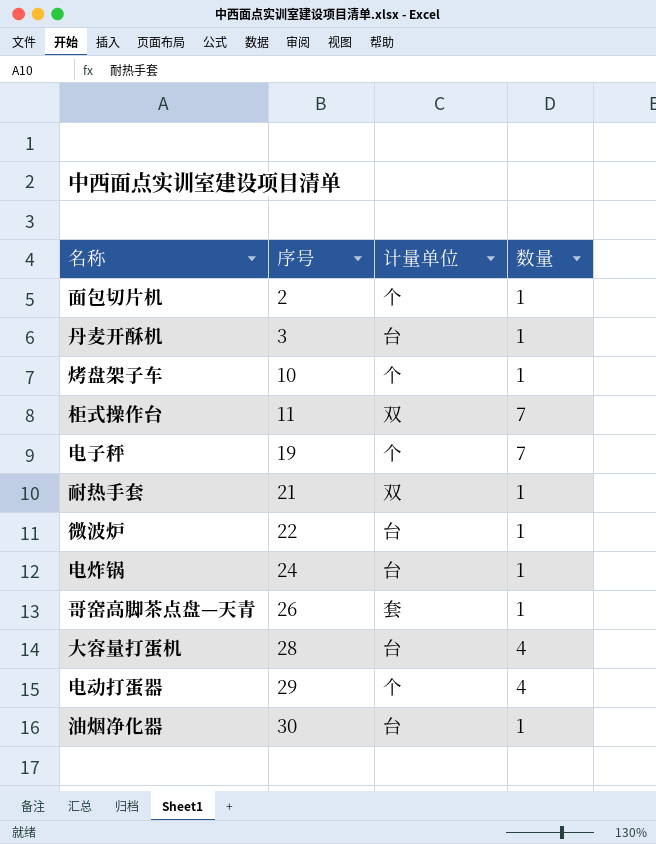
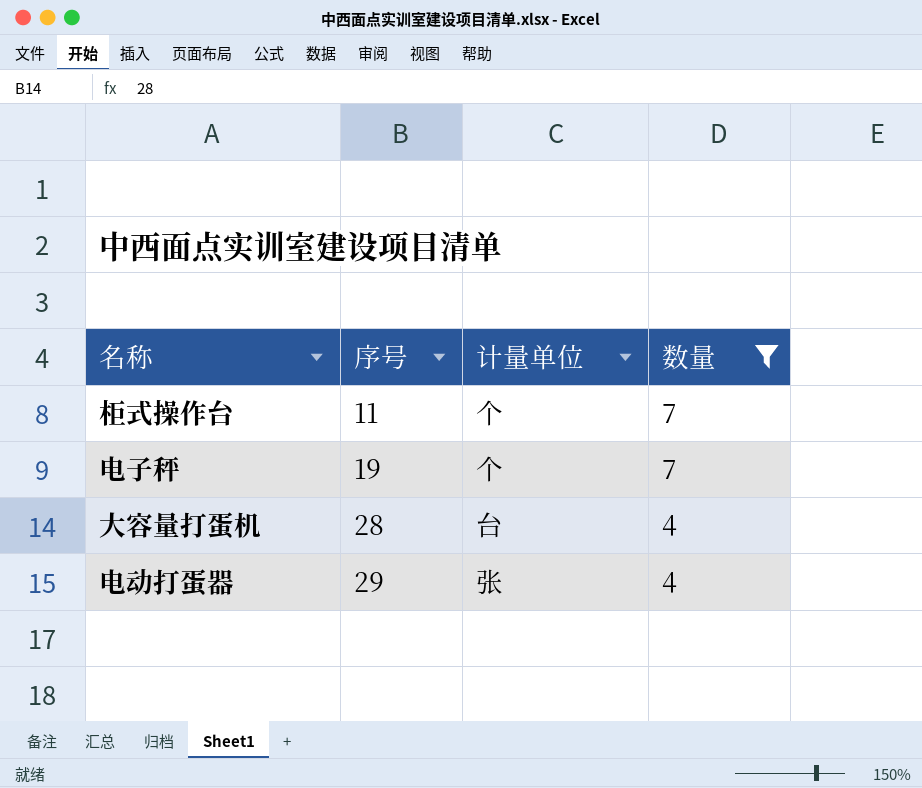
filter: none -> 数量 != 1
柜式操作台 | 计量单位: 双 -> 个
电动打蛋器 | 计量单位: 个 -> 张

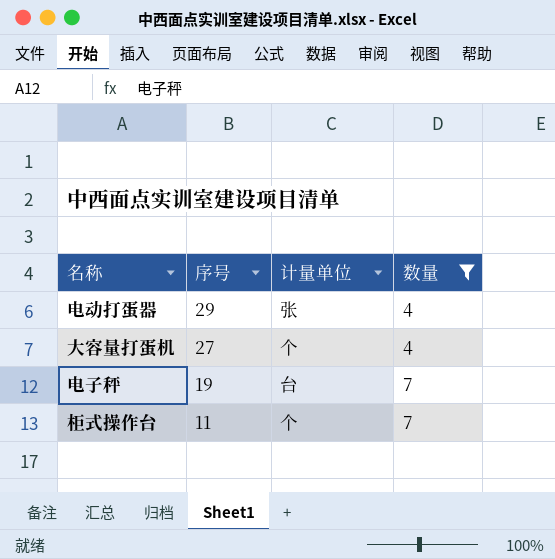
row order: 序号 ascending -> 序号 descending
大容量打蛋机 | 序号: 28 -> 27
大容量打蛋机 | 计量单位: 台 -> 个
电子秤 | 计量单位: 个 -> 台

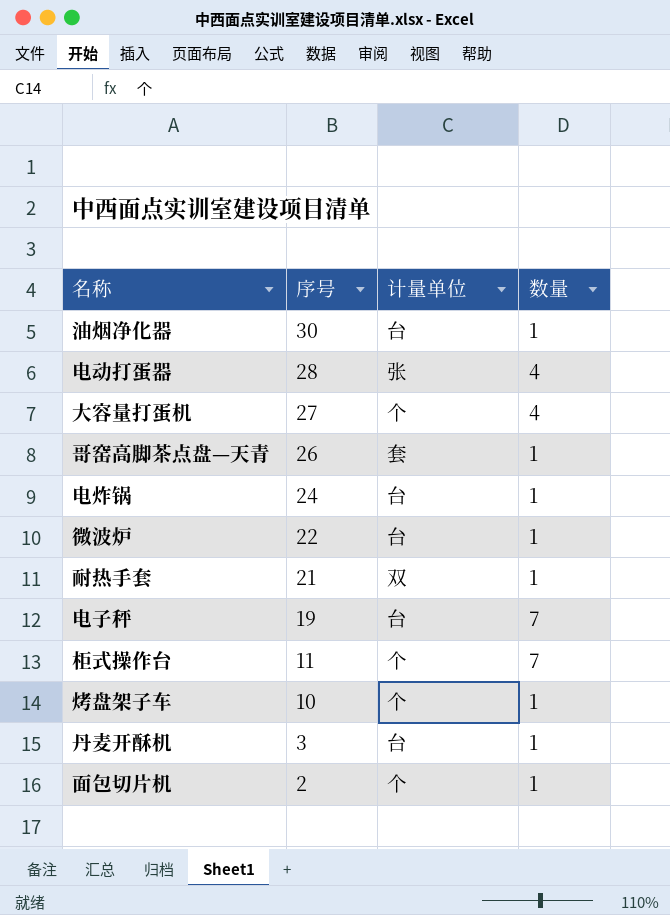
filter: 数量 != 1 -> none
电动打蛋器 | 序号: 29 -> 28

